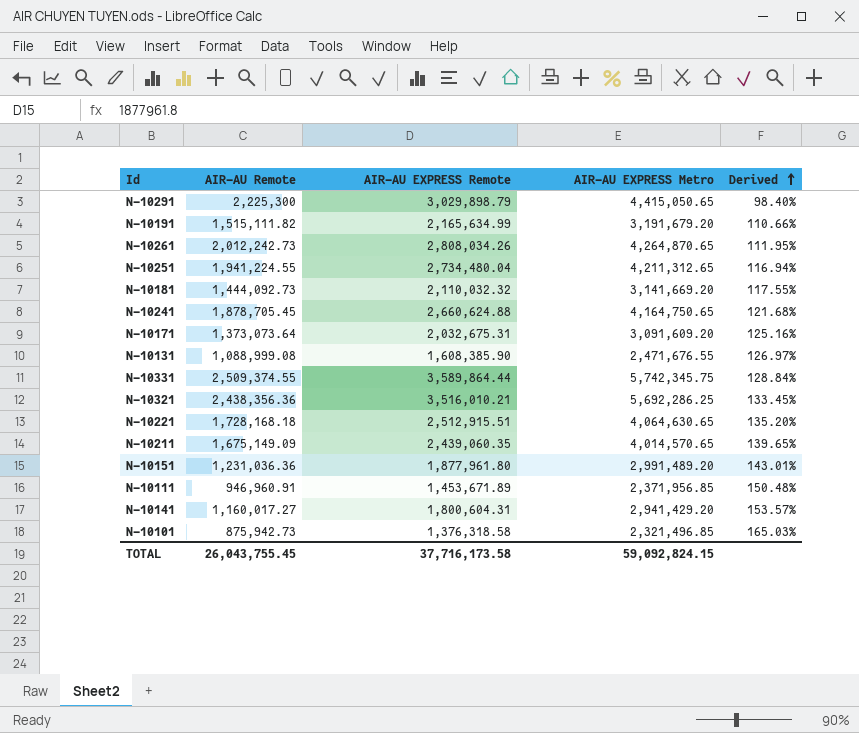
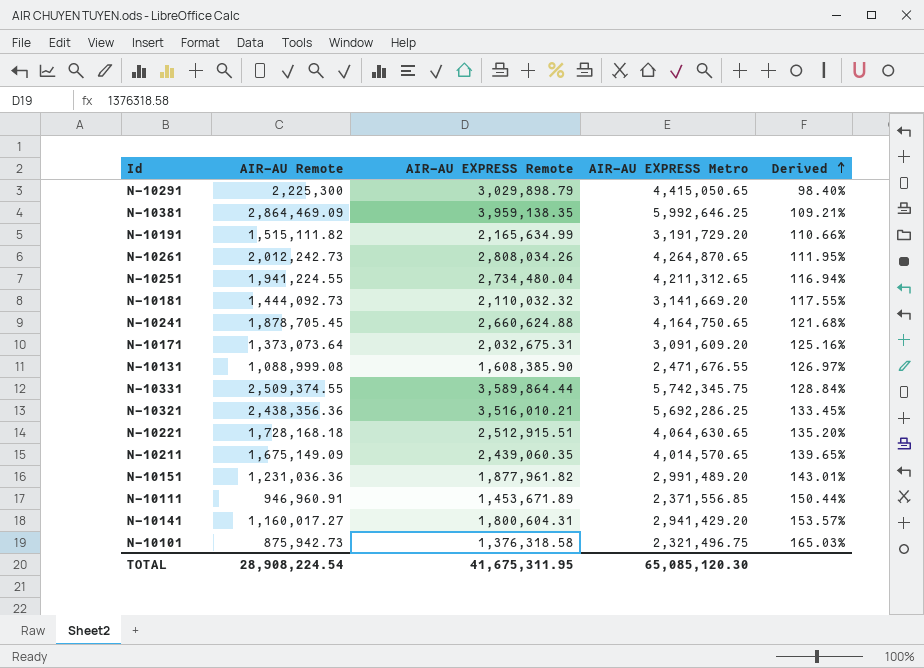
row N-10381: none -> 2,864,469.09 | 3,959,138.35 | 5,992,646.25 | 109.21%
N-10191 | AIR-AU EXPRESS Metro: 3,191,679.20 -> 3,191,729.20
N-10151 | AIR-AU EXPRESS Remote: 1,877,961.80 -> 1,877,961.82
N-10111 | AIR-AU EXPRESS Metro: 2,371,956.85 -> 2,371,556.85
N-10111 | Derived: 150.48% -> 150.44%
N-10101 | AIR-AU EXPRESS Metro: 2,321,496.85 -> 2,321,496.75
TOTAL | AIR-AU Remote: 26,043,755.45 -> 28,908,224.54
TOTAL | AIR-AU EXPRESS Remote: 37,716,173.58 -> 41,675,311.95
TOTAL | AIR-AU EXPRESS Metro: 59,092,824.15 -> 65,085,120.30

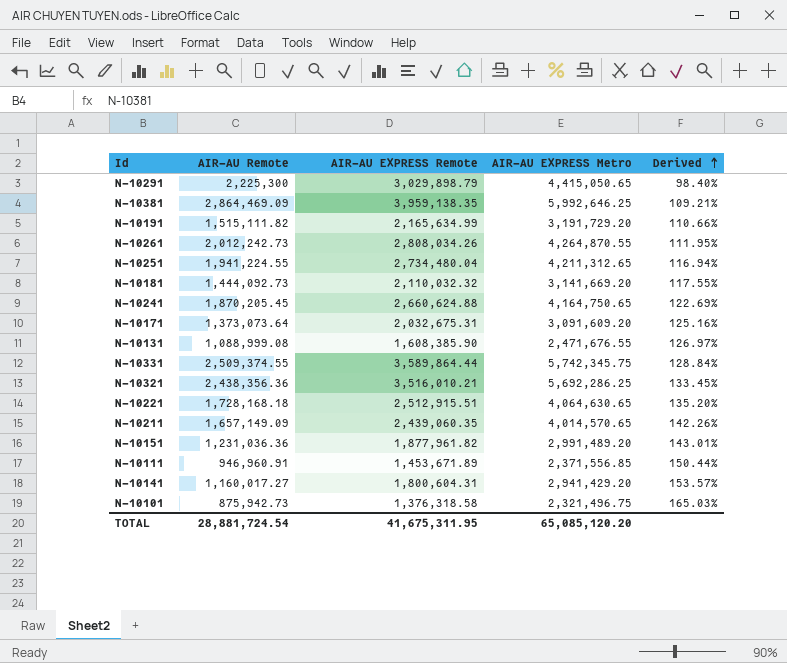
N-10261 | AIR-AU EXPRESS Metro: 4,264,870.65 -> 4,264,870.55
N-10241 | AIR-AU Remote: 1,878,705.45 -> 1,870,205.45
N-10241 | Derived: 121.68% -> 122.69%
N-10211 | AIR-AU Remote: 1,675,149.09 -> 1,657,149.09
N-10211 | Derived: 139.65% -> 142.26%
TOTAL | AIR-AU Remote: 28,908,224.54 -> 28,881,724.54
TOTAL | AIR-AU EXPRESS Metro: 65,085,120.30 -> 65,085,120.20

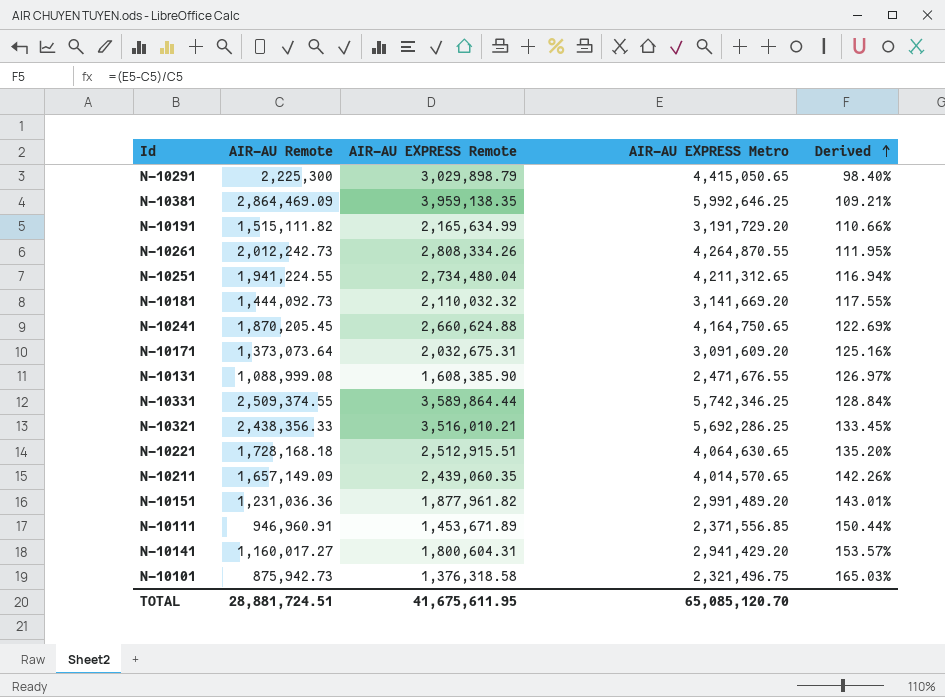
N-10261 | AIR-AU EXPRESS Remote: 2,808,034.26 -> 2,808,334.26
N-10331 | AIR-AU EXPRESS Metro: 5,742,345.75 -> 5,742,346.25
N-10321 | AIR-AU Remote: 2,438,356.36 -> 2,438,356.33
TOTAL | AIR-AU Remote: 28,881,724.54 -> 28,881,724.51
TOTAL | AIR-AU EXPRESS Remote: 41,675,311.95 -> 41,675,611.95
TOTAL | AIR-AU EXPRESS Metro: 65,085,120.20 -> 65,085,120.70

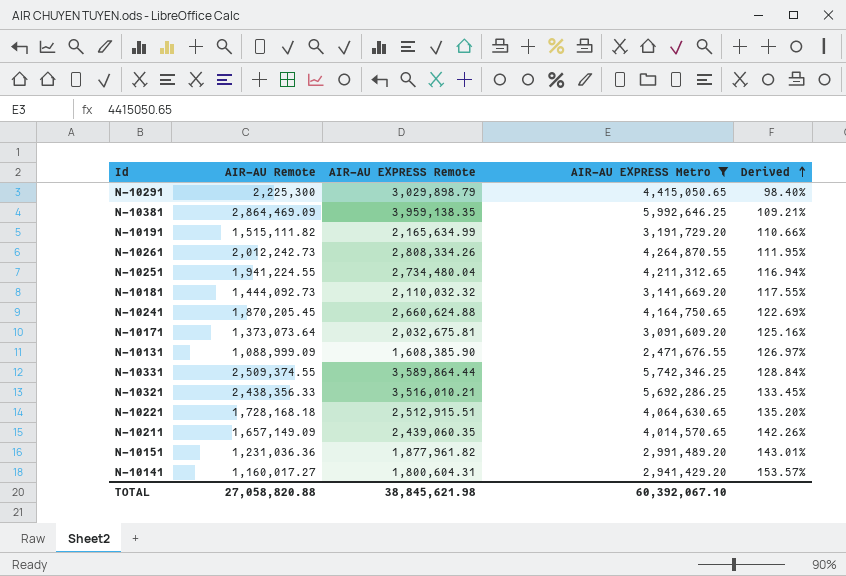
filter: none -> AIR-AU EXPRESS Metro >= 2,471,676.55
N-10171 | AIR-AU EXPRESS Remote: 2,032,675.31 -> 2,032,675.81
N-10131 | AIR-AU Remote: 1,088,999.08 -> 1,088,999.09
TOTAL | AIR-AU Remote: 28,881,724.51 -> 27,058,820.88
TOTAL | AIR-AU EXPRESS Remote: 41,675,611.95 -> 38,845,621.98
TOTAL | AIR-AU EXPRESS Metro: 65,085,120.70 -> 60,392,067.10

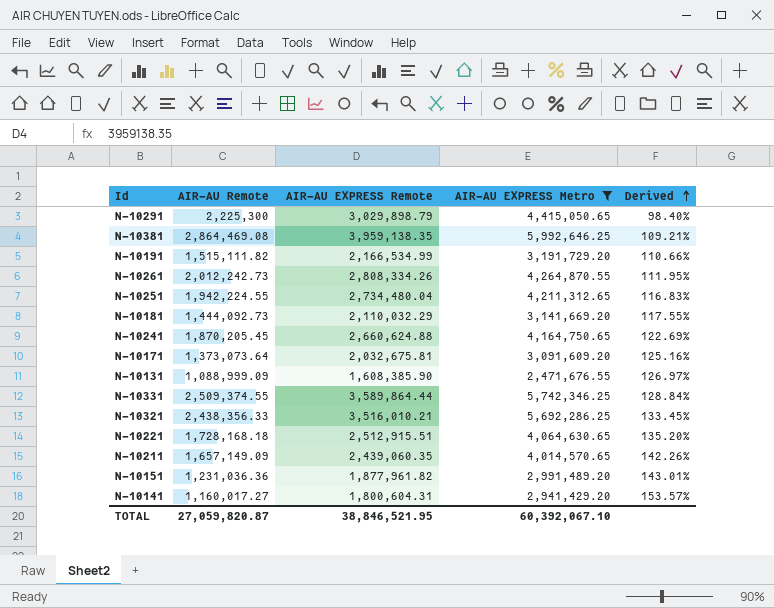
N-10381 | AIR-AU Remote: 2,864,469.09 -> 2,864,469.08
N-10191 | AIR-AU EXPRESS Remote: 2,165,634.99 -> 2,166,534.99
N-10251 | AIR-AU Remote: 1,941,224.55 -> 1,942,224.55
N-10251 | Derived: 116.94% -> 116.83%
N-10181 | AIR-AU EXPRESS Remote: 2,110,032.32 -> 2,110,032.29
TOTAL | AIR-AU Remote: 27,058,820.88 -> 27,059,820.87
TOTAL | AIR-AU EXPRESS Remote: 38,845,621.98 -> 38,846,521.95

